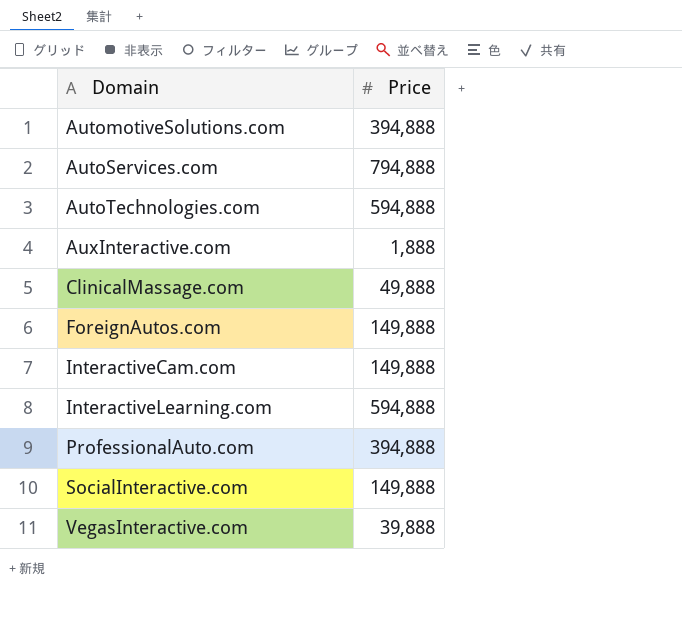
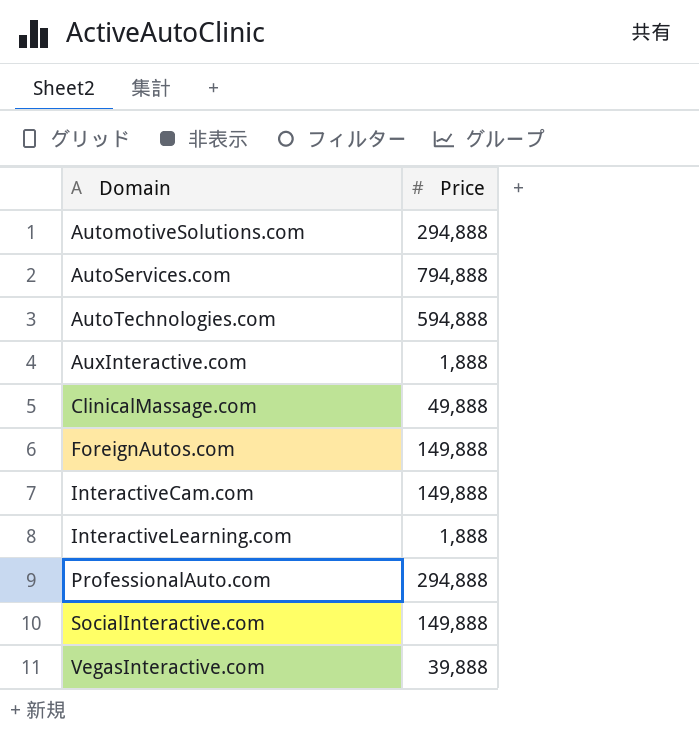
AutomotiveSolutions.com | Price: 394,888 -> 294,888
InteractiveLearning.com | Price: 594,888 -> 1,888
ProfessionalAuto.com | Price: 394,888 -> 294,888

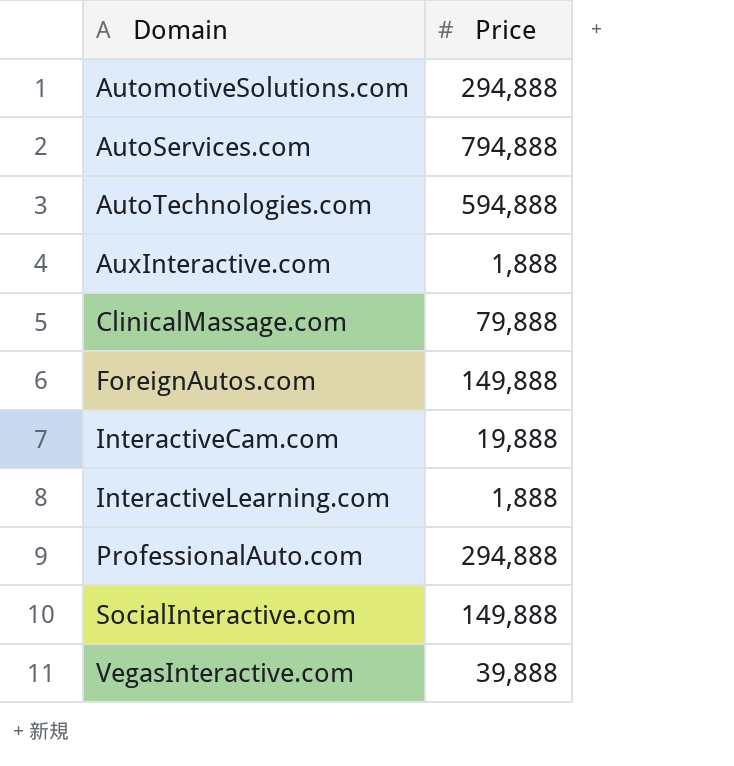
ClinicalMassage.com | Price: 49,888 -> 79,888
InteractiveCam.com | Price: 149,888 -> 19,888

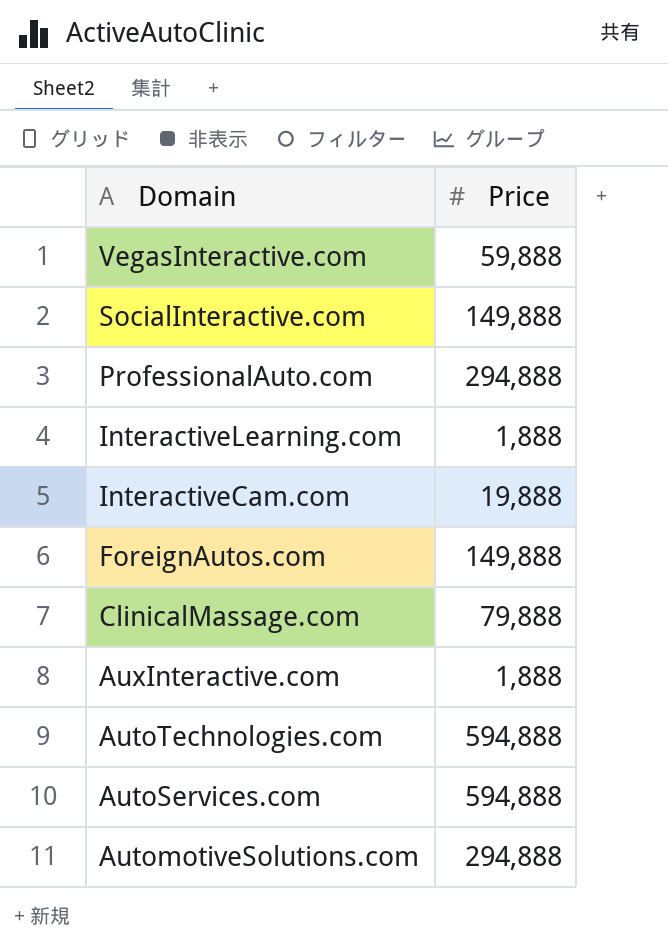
row order: Domain ascending -> Domain descending
VegasInteractive.com | Price: 39,888 -> 59,888
AutoServices.com | Price: 794,888 -> 594,888

